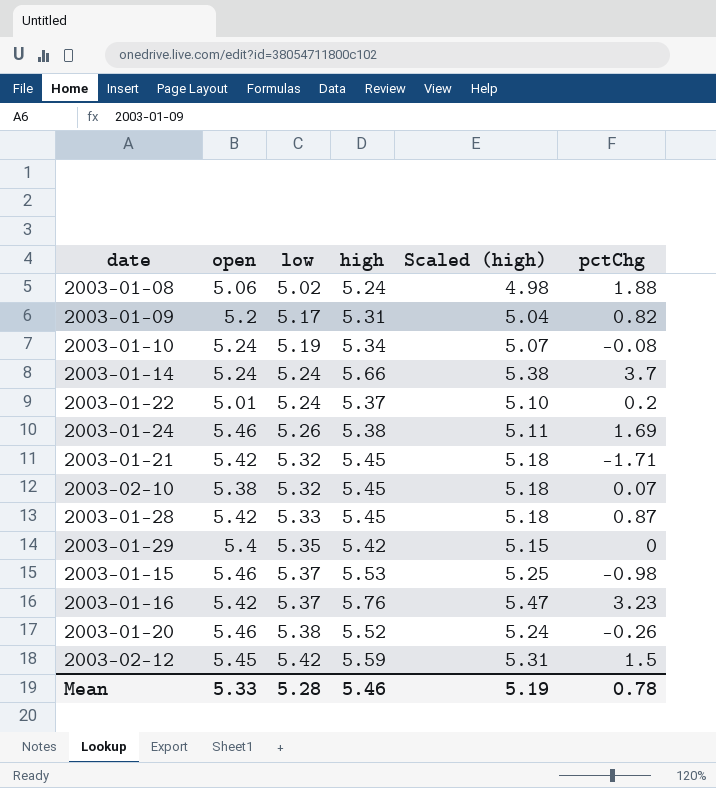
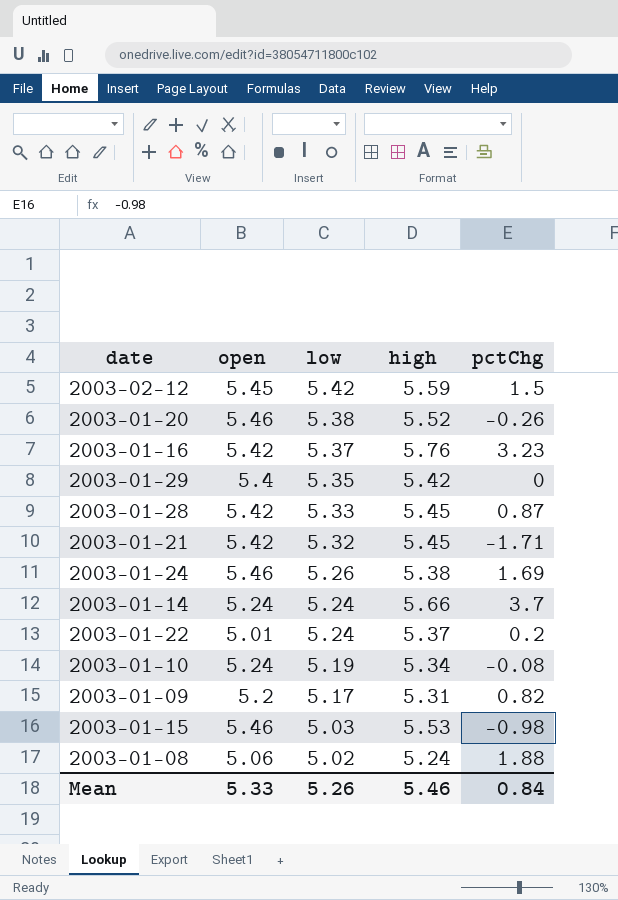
row order: low ascending -> low descending
column Scaled (high) | formula: [high] * 0.95 -> none
row 2003-02-10: 5.38 | 5.32 | 5.45 | 5.18 | 0.07 -> none
2003-01-15 | low: 5.37 -> 5.03
Mean | low: 5.28 -> 5.26
Mean | pctChg: 0.78 -> 0.84

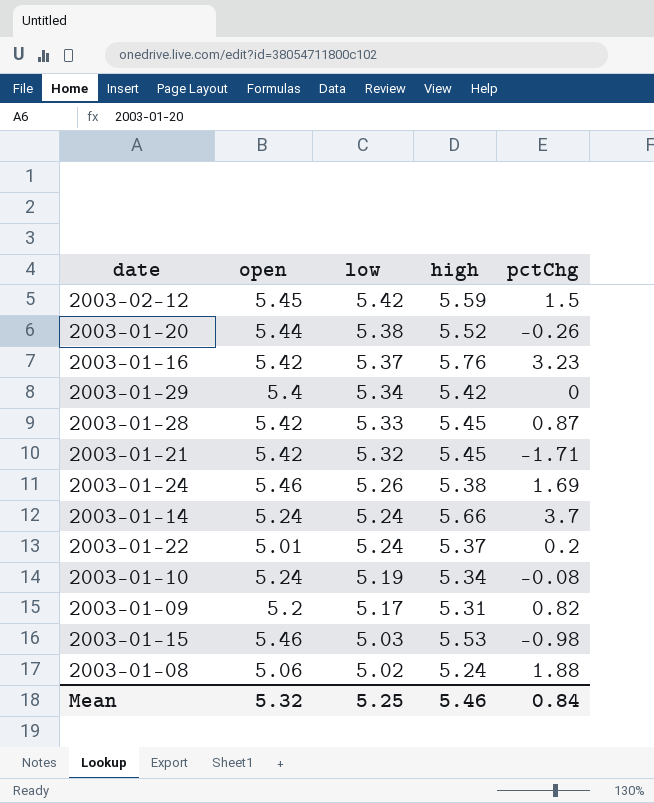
2003-01-20 | open: 5.46 -> 5.44
2003-01-29 | low: 5.35 -> 5.34
Mean | open: 5.33 -> 5.32
Mean | low: 5.26 -> 5.25

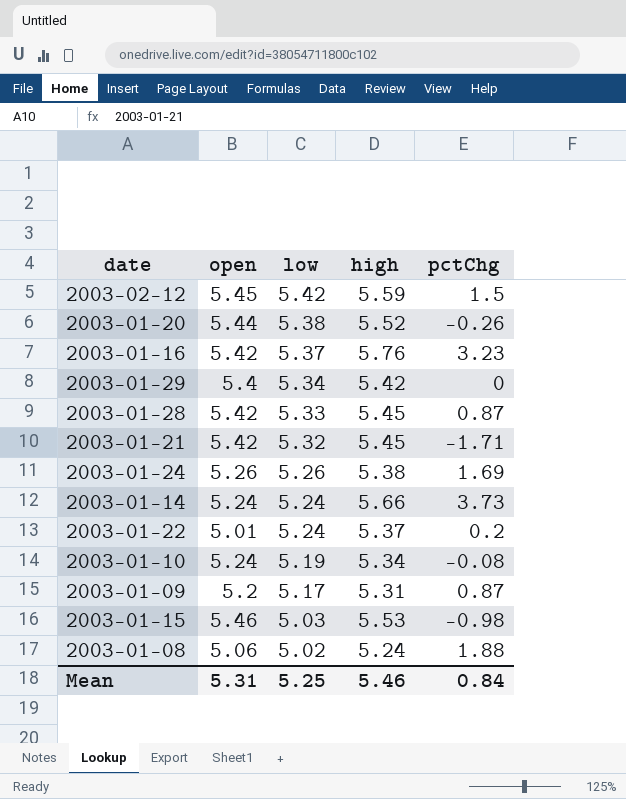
2003-01-24 | open: 5.46 -> 5.26
2003-01-14 | pctChg: 3.7 -> 3.73
2003-01-09 | pctChg: 0.82 -> 0.87
Mean | open: 5.32 -> 5.31

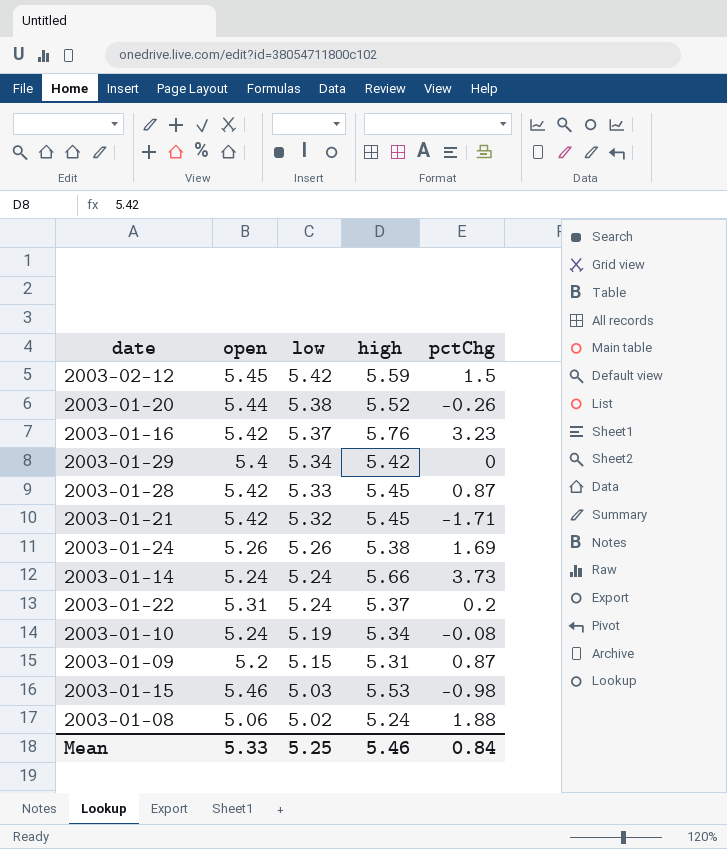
2003-01-22 | open: 5.01 -> 5.31
2003-01-09 | low: 5.17 -> 5.15
Mean | open: 5.31 -> 5.33

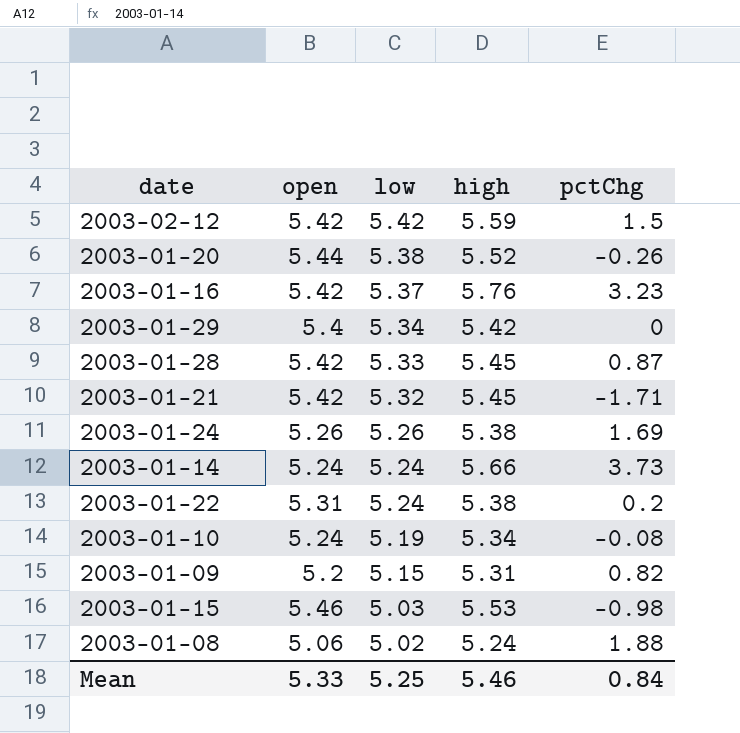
2003-02-12 | open: 5.45 -> 5.42
2003-01-22 | high: 5.37 -> 5.38
2003-01-09 | pctChg: 0.87 -> 0.82

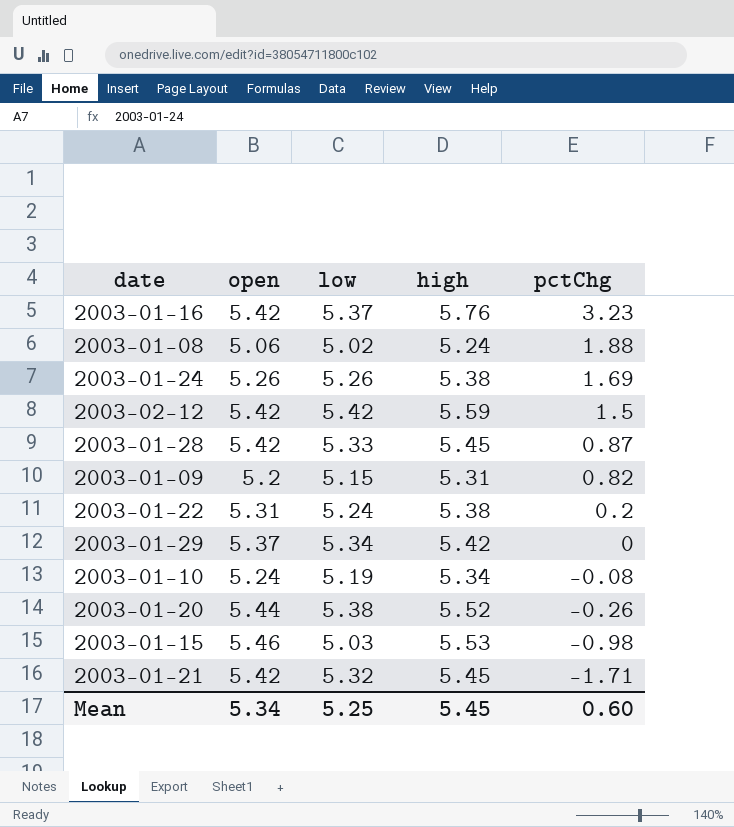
row order: low descending -> pctChg descending
row 2003-01-14: 5.24 | 5.24 | 5.66 | 3.73 -> none
2003-01-29 | open: 5.4 -> 5.37
Mean | open: 5.33 -> 5.34
Mean | high: 5.46 -> 5.45
Mean | pctChg: 0.84 -> 0.60

